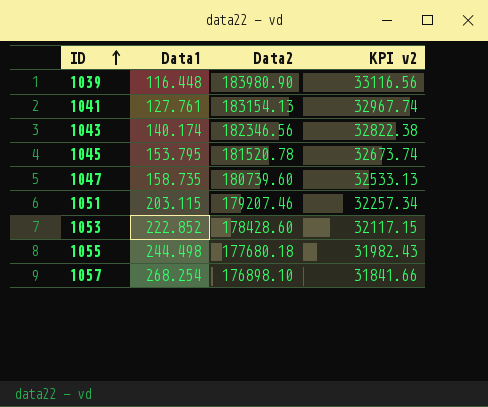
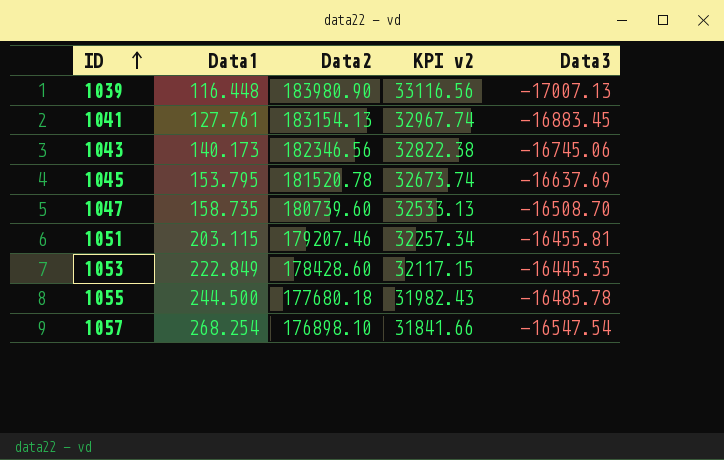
column Data3 | position: none -> 5
1043 | Data1: 140.174 -> 140.173
1053 | Data1: 222.852 -> 222.849
1055 | Data1: 244.498 -> 244.500

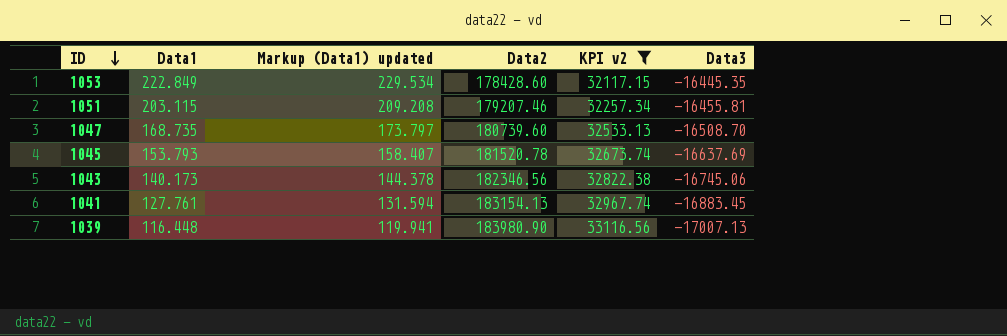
filter: none -> KPI v2 >= 32117.15
row order: ID ascending -> ID descending
column Markup (Data1) updated | formula: none -> [Data1] * 1.03
1047 | Data1: 158.735 -> 168.735
1045 | Data1: 153.795 -> 153.793

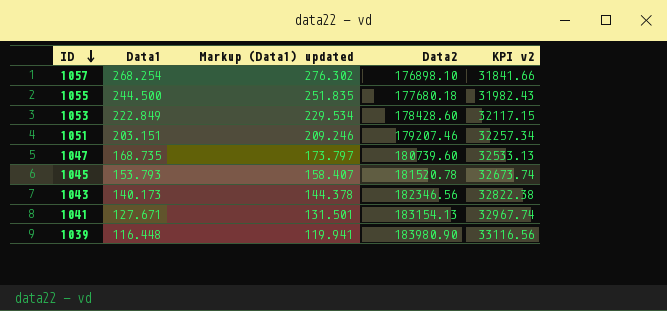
filter: KPI v2 >= 32117.15 -> none
column Data3 | position: 6 -> none
1051 | Data1: 203.115 -> 203.151
1051 | Markup (Data1) updated: 209.208 -> 209.246
1041 | Data1: 127.761 -> 127.671
1041 | Markup (Data1) updated: 131.594 -> 131.501

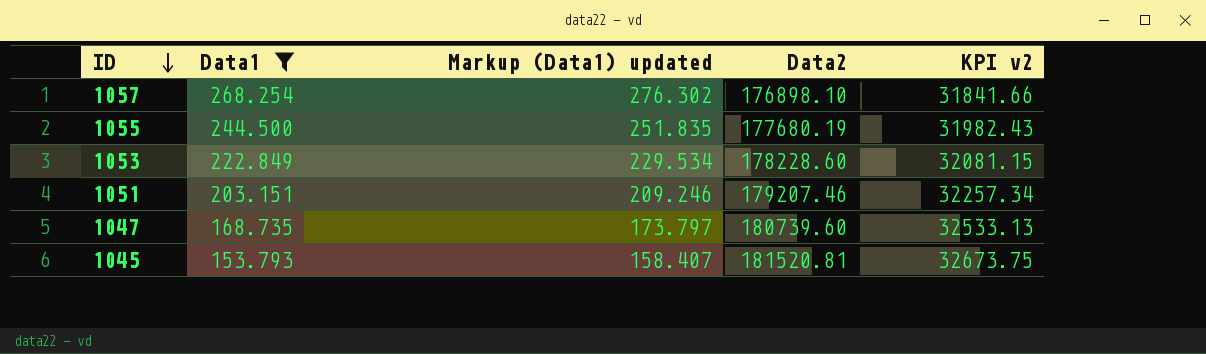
filter: none -> Data1 >= 153.793
1055 | Data2: 177680.18 -> 177680.19
1053 | Data2: 178428.60 -> 178228.60
1053 | KPI v2: 32117.15 -> 32081.15
1045 | Data2: 181520.78 -> 181520.81
1045 | KPI v2: 32673.74 -> 32673.75

